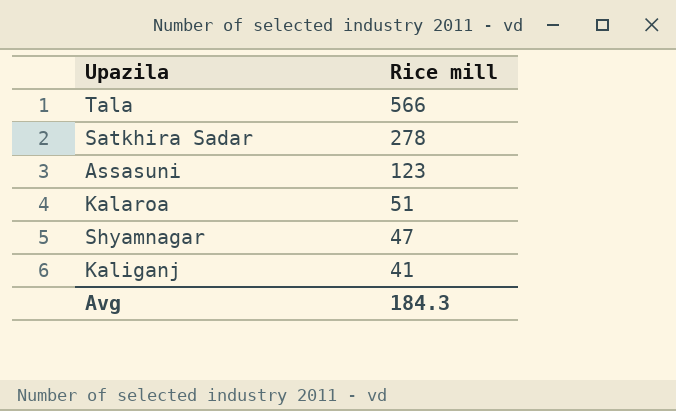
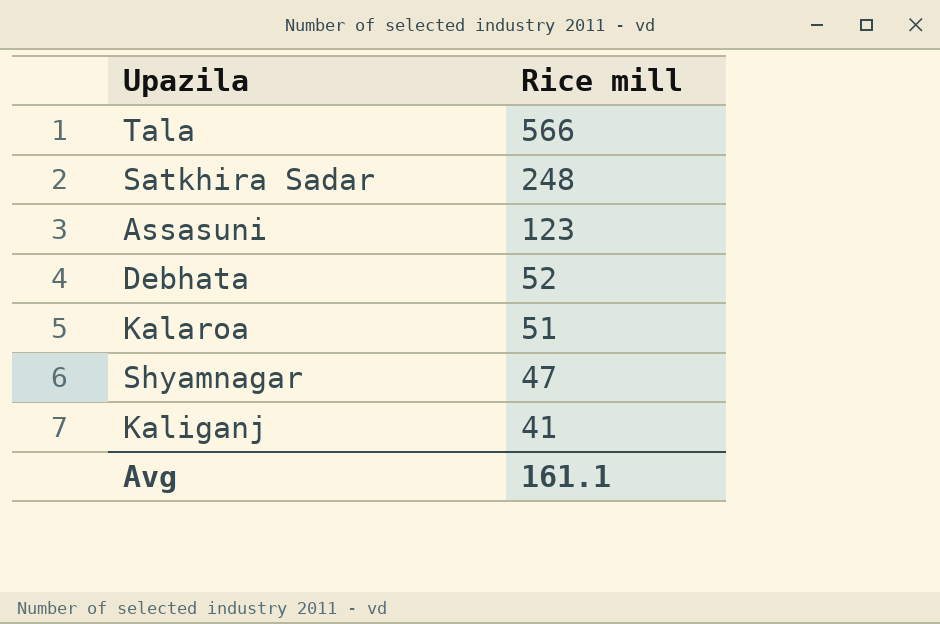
Satkhira Sadar | Rice mill: 278 -> 248
row Debhata: none -> 52
Avg | Rice mill: 184.3 -> 161.1

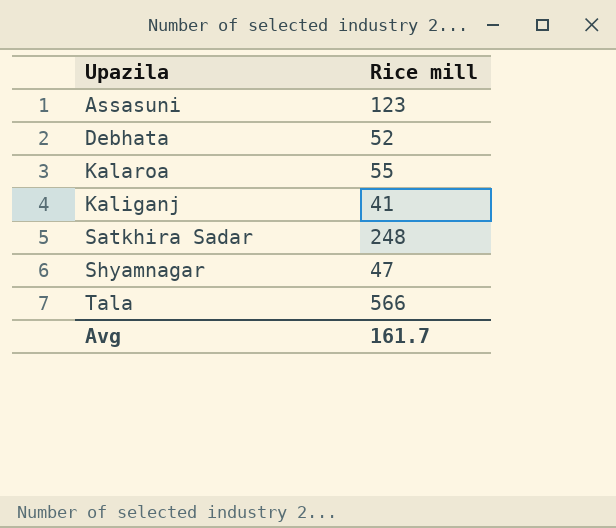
row order: Rice mill descending -> Upazila ascending
Kalaroa | Rice mill: 51 -> 55
Avg | Rice mill: 161.1 -> 161.7

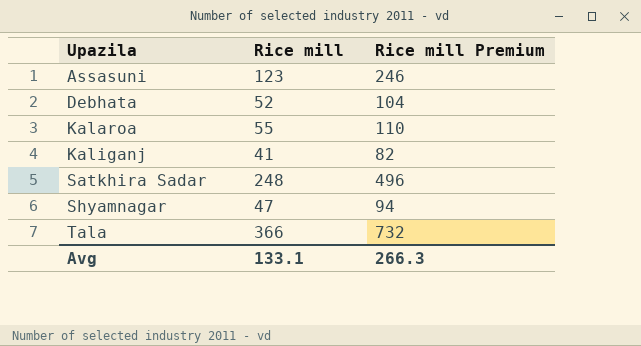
column Rice mill Premium | formula: none -> [Rice mill] * 2
Tala | Rice mill: 566 -> 366
Avg | Rice mill: 161.7 -> 133.1

